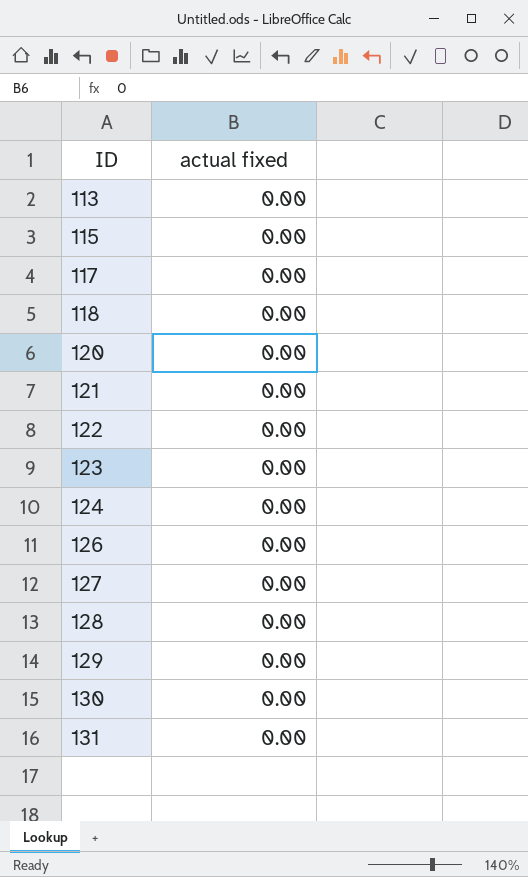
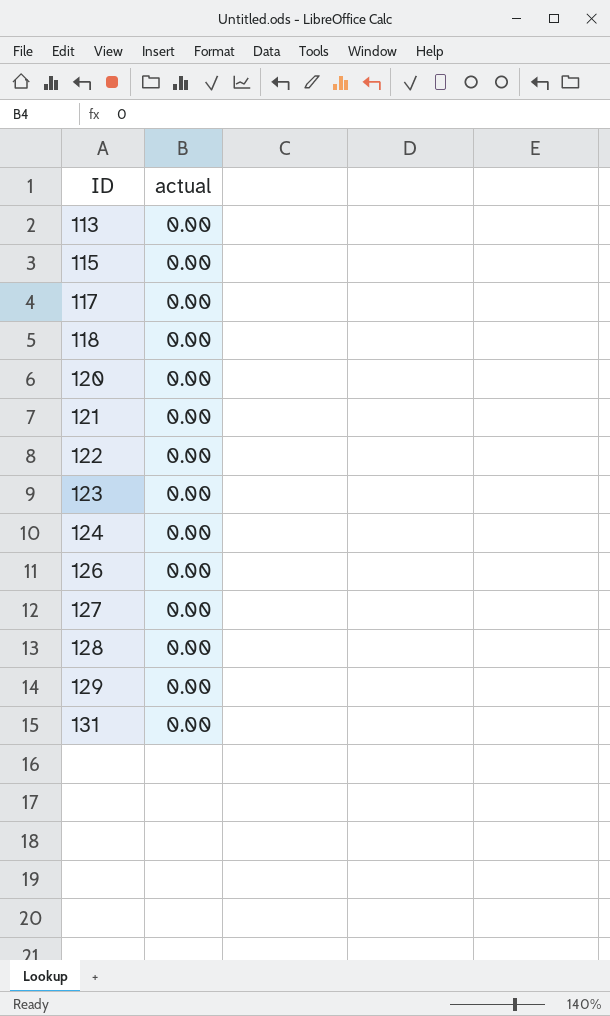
column name: actual fixed -> actual
row 130: 0.00 -> none

